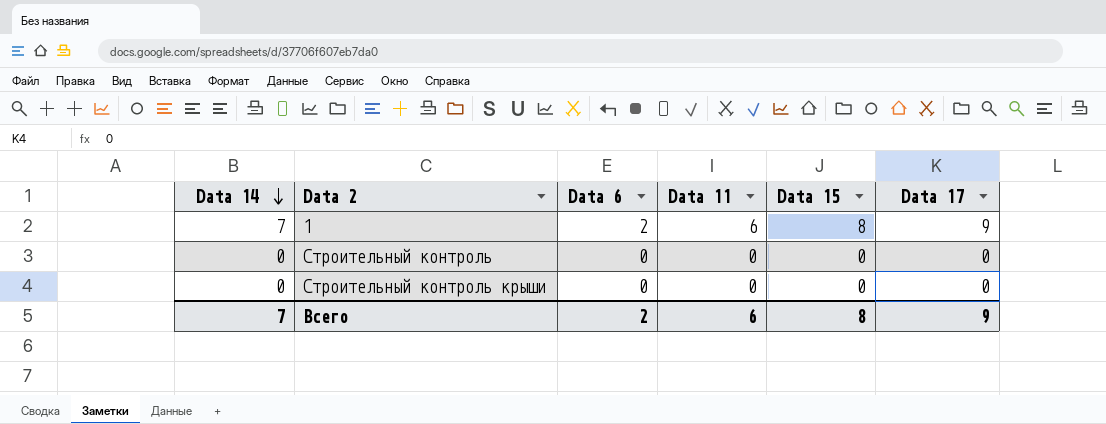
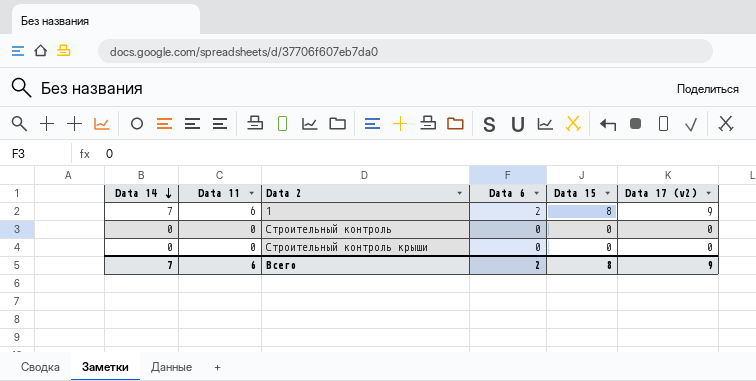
column Data 11 | position: 4 -> 2
column name: Data 17 -> Data 17 (v2)

